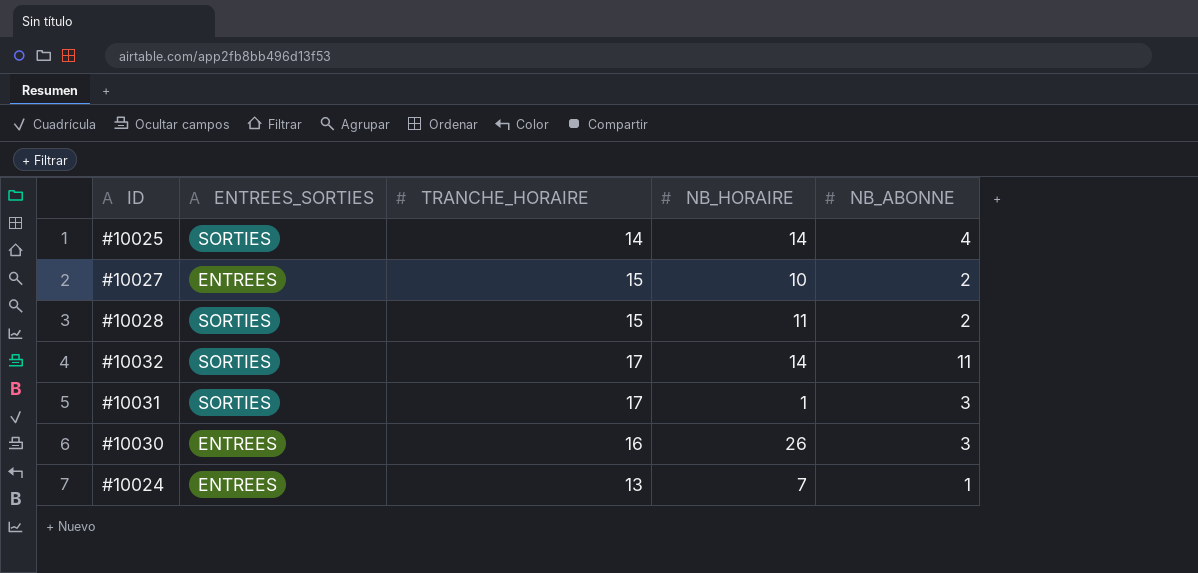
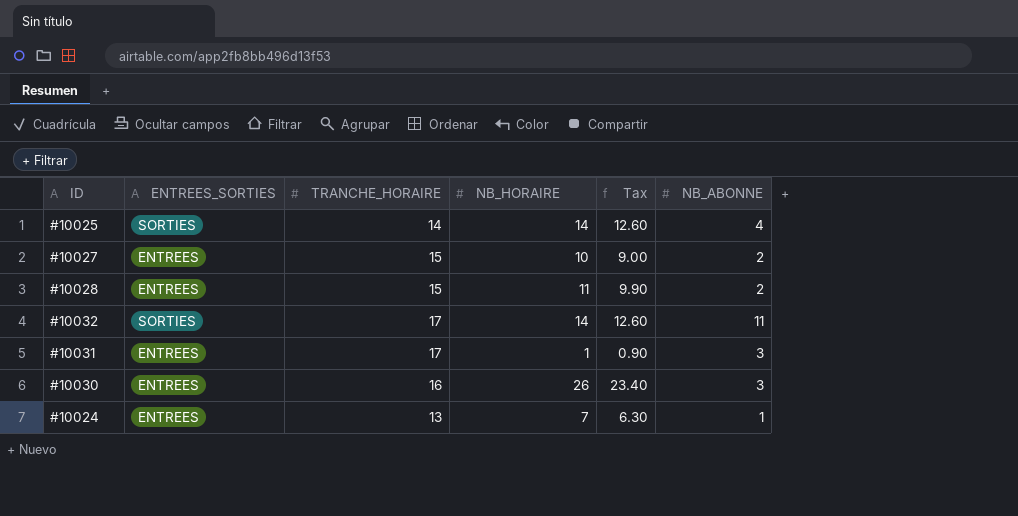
column Tax | formula: none -> [NB_HORAIRE] * 0.9
#10028 | ENTREES_SORTIES: SORTIES -> ENTREES
#10031 | ENTREES_SORTIES: SORTIES -> ENTREES

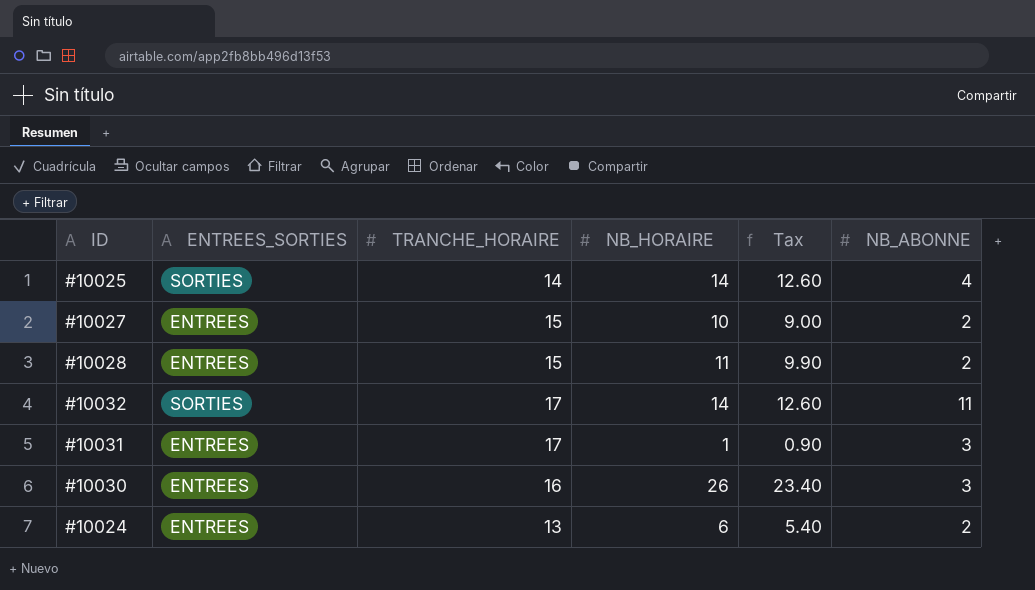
#10024 | NB_HORAIRE: 7 -> 6
#10024 | Tax: 6.30 -> 5.40
#10024 | NB_ABONNE: 1 -> 2

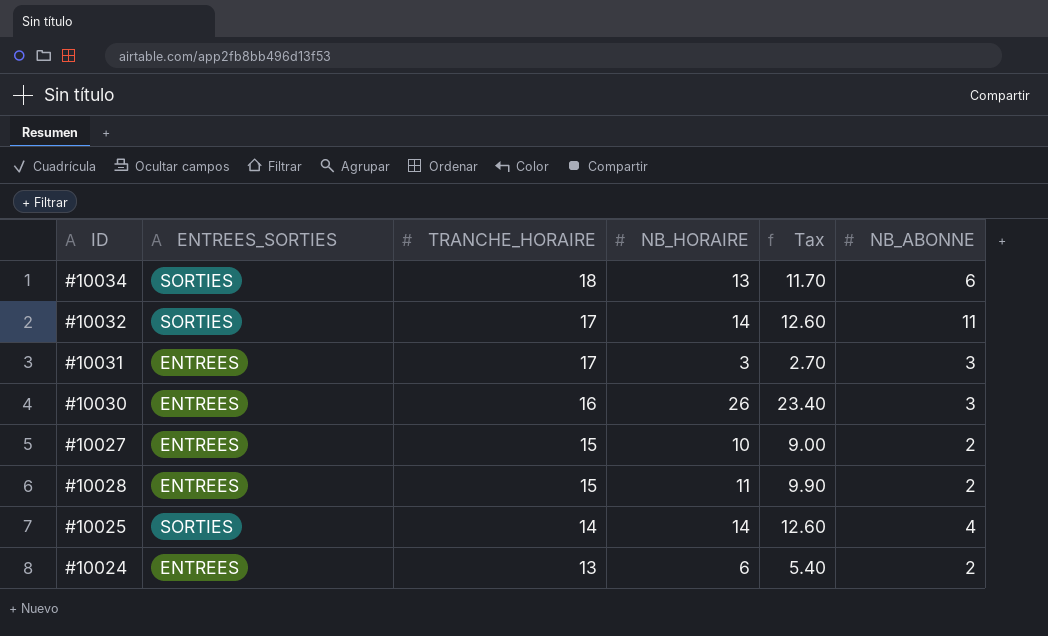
row order: none -> TRANCHE_HORAIRE descending
row #10034: none -> SORTIES | 18 | 13 | 11.70 | 6
#10031 | NB_HORAIRE: 1 -> 3
#10031 | Tax: 0.90 -> 2.70

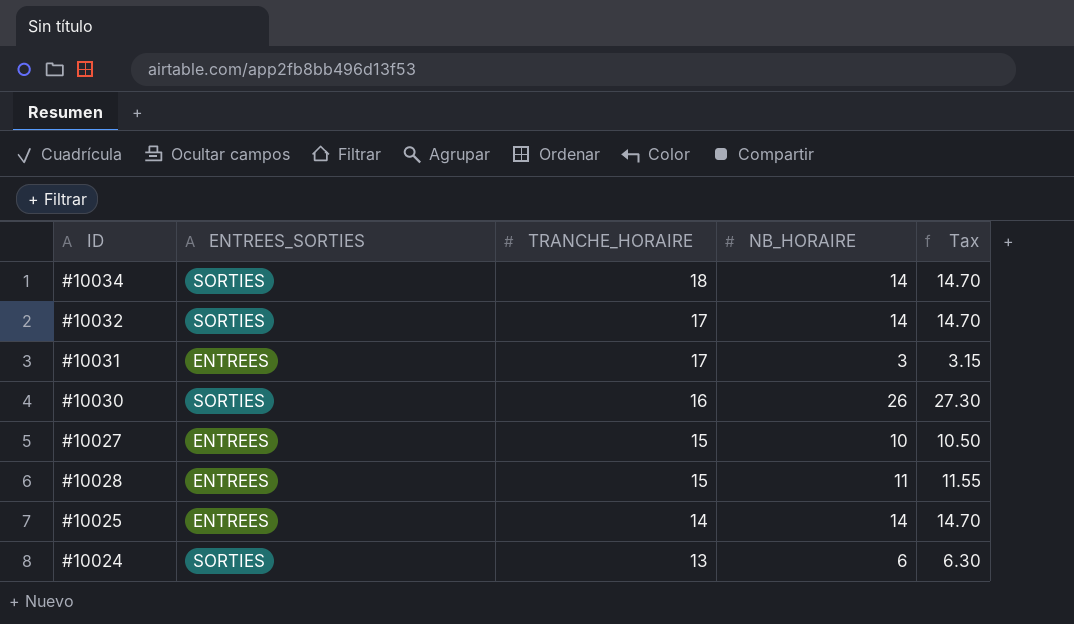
column NB_ABONNE | position: 6 -> none
column Tax | formula: [NB_HORAIRE] * 0.9 -> [NB_HORAIRE] * 1.05
#10034 | NB_HORAIRE: 13 -> 14
#10030 | ENTREES_SORTIES: ENTREES -> SORTIES
#10025 | ENTREES_SORTIES: SORTIES -> ENTREES
#10024 | ENTREES_SORTIES: ENTREES -> SORTIES

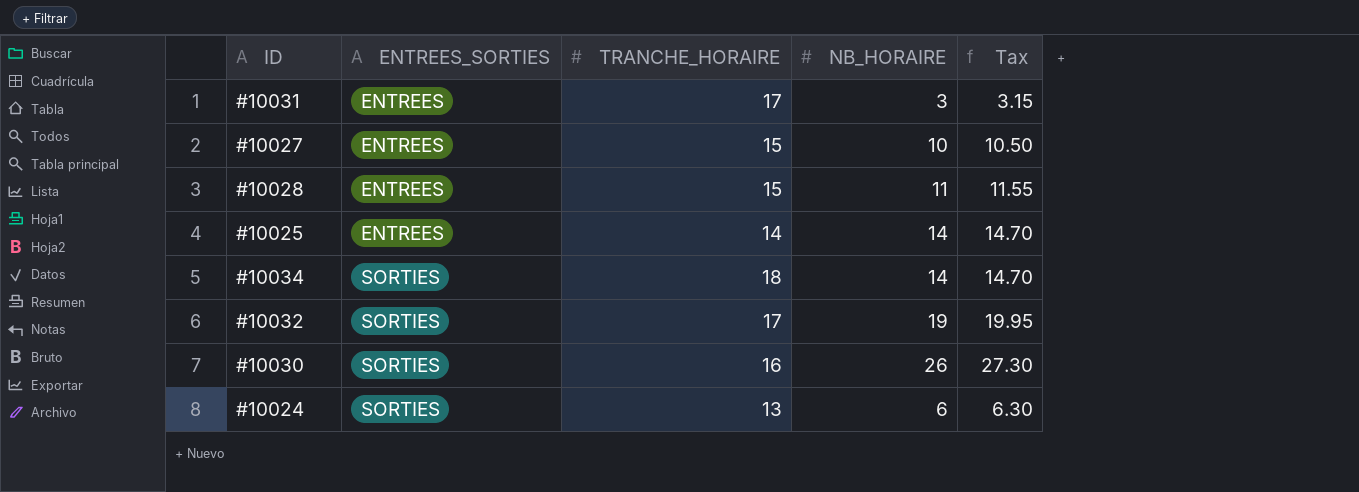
row order: TRANCHE_HORAIRE descending -> ENTREES_SORTIES ascending
#10032 | NB_HORAIRE: 14 -> 19
#10032 | Tax: 14.70 -> 19.95

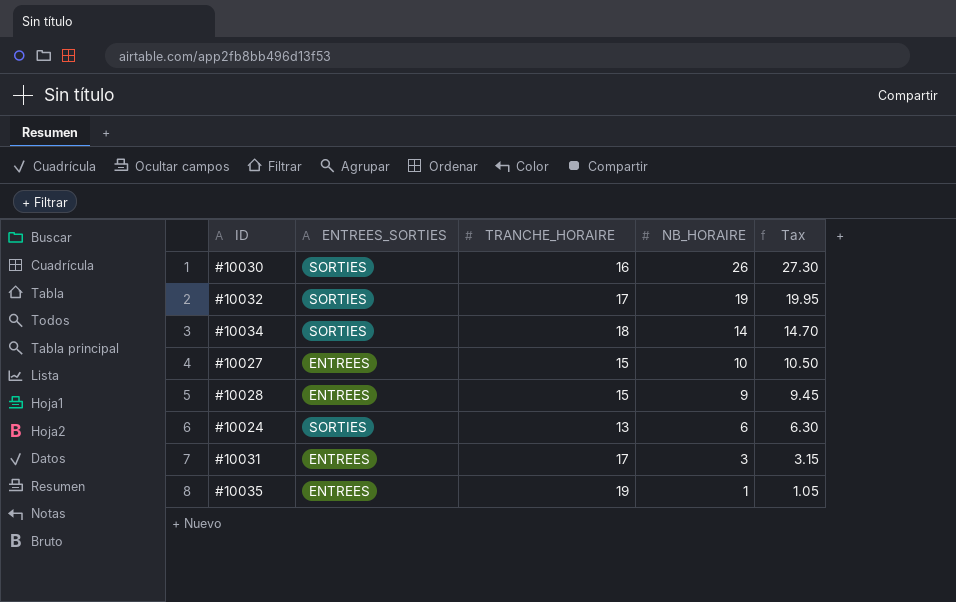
row order: ENTREES_SORTIES ascending -> NB_HORAIRE descending
row #10025: ENTREES | 14 | 14 | 14.70 -> none
#10028 | NB_HORAIRE: 11 -> 9
#10028 | Tax: 11.55 -> 9.45
row #10035: none -> ENTREES | 19 | 1 | 1.05

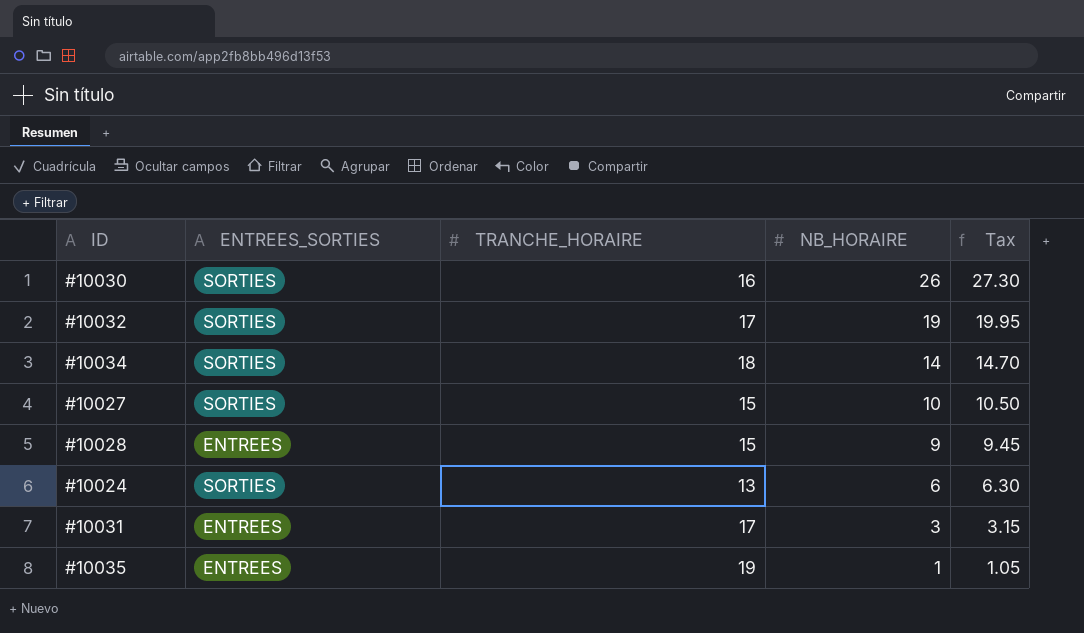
#10027 | ENTREES_SORTIES: ENTREES -> SORTIES

